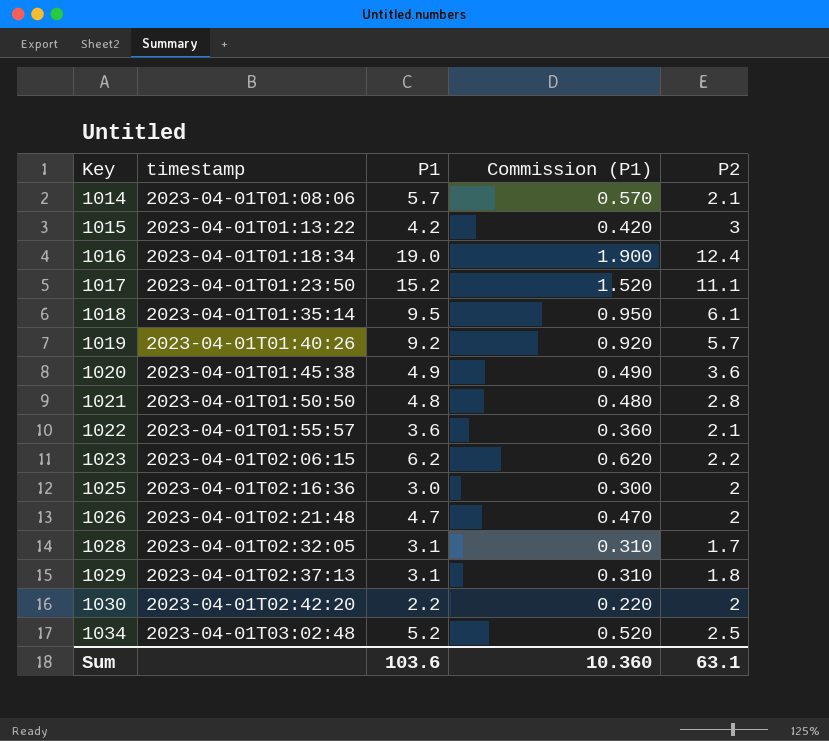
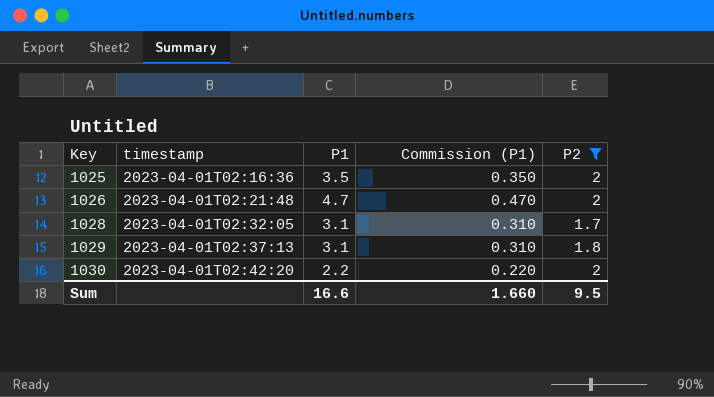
filter: none -> P2 <= 2
1025 | P1: 3.0 -> 3.5
1025 | Commission (P1): 0.300 -> 0.350
Sum | P1: 103.6 -> 16.6
Sum | Commission (P1): 10.360 -> 1.660
Sum | P2: 63.1 -> 9.5

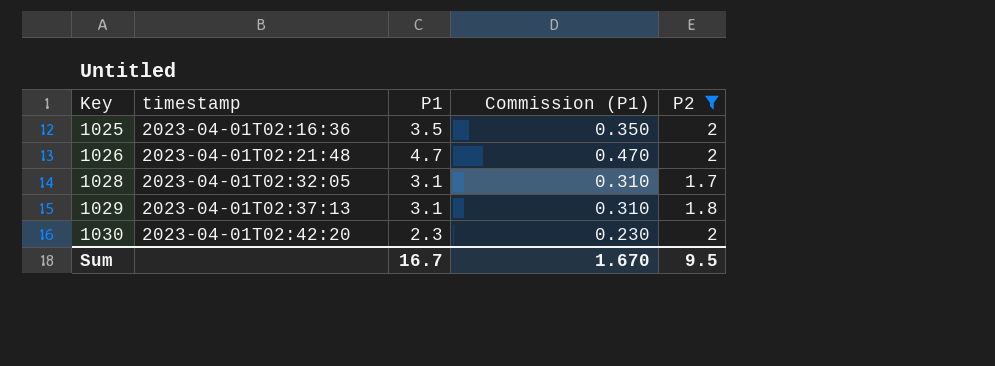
1030 | P1: 2.2 -> 2.3
1030 | Commission (P1): 0.220 -> 0.230
Sum | P1: 16.6 -> 16.7
Sum | Commission (P1): 1.660 -> 1.670

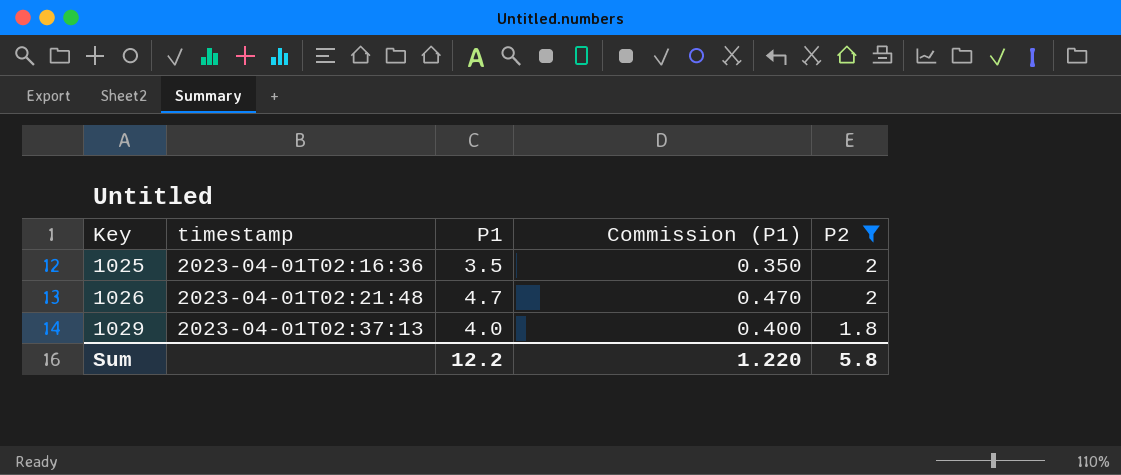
row 1028: 2023-04-01T02:32:05 | 3.1 | 0.310 | 1.7 -> none
row 1030: 2023-04-01T02:42:20 | 2.3 | 0.230 | 2 -> none
1029 | P1: 3.1 -> 4.0
1029 | Commission (P1): 0.310 -> 0.400
Sum | P1: 16.7 -> 12.2
Sum | Commission (P1): 1.670 -> 1.220
Sum | P2: 9.5 -> 5.8

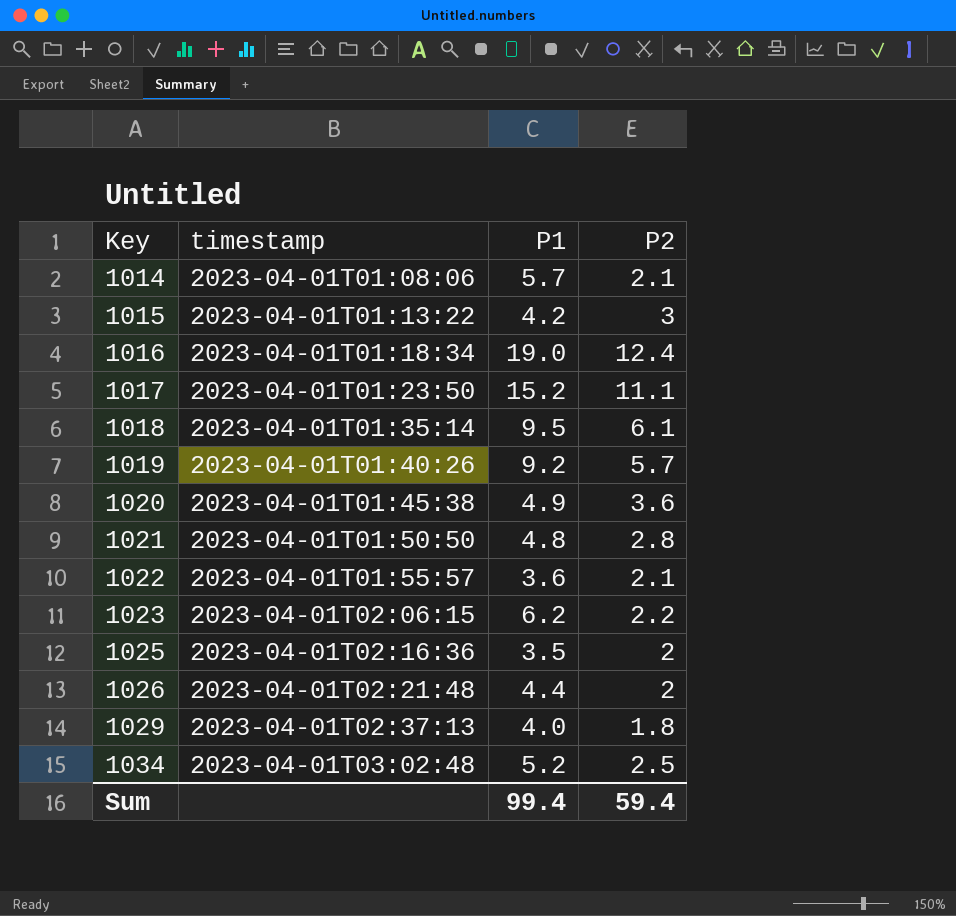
filter: P2 <= 2 -> none
column Commission (P1) | formula: [P1] * 0.1 -> none
1026 | P1: 4.7 -> 4.4
Sum | P1: 12.2 -> 99.4
Sum | P2: 5.8 -> 59.4

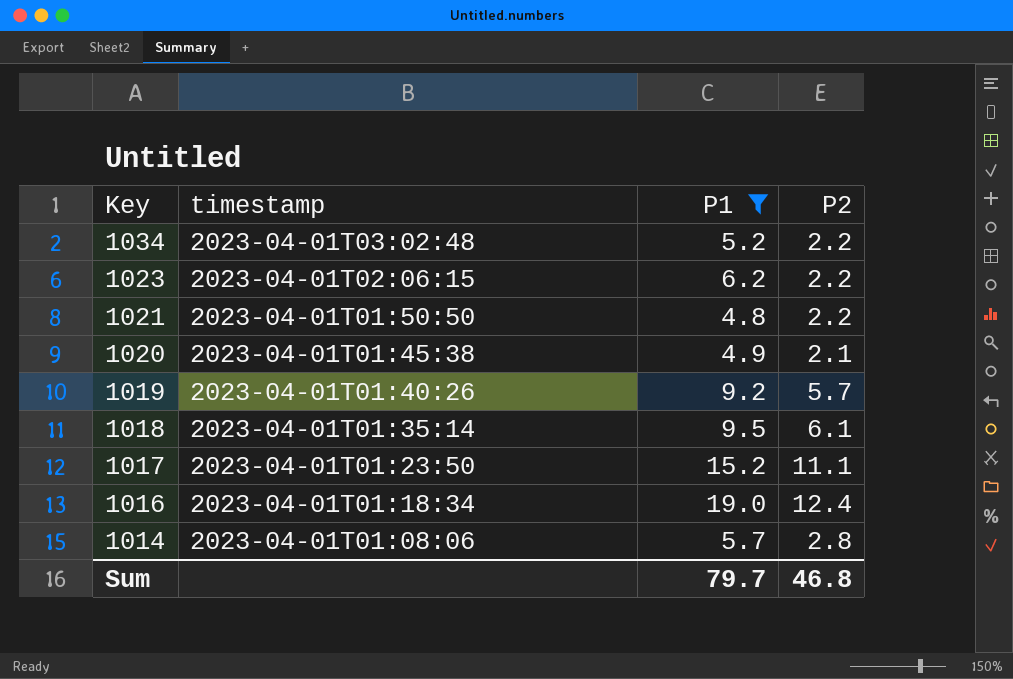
filter: none -> P1 >= 4.8
row order: Key ascending -> Key descending
1034 | P2: 2.5 -> 2.2
1021 | P2: 2.8 -> 2.2
1020 | P2: 3.6 -> 2.1
1014 | P2: 2.1 -> 2.8
Sum | P1: 99.4 -> 79.7
Sum | P2: 59.4 -> 46.8

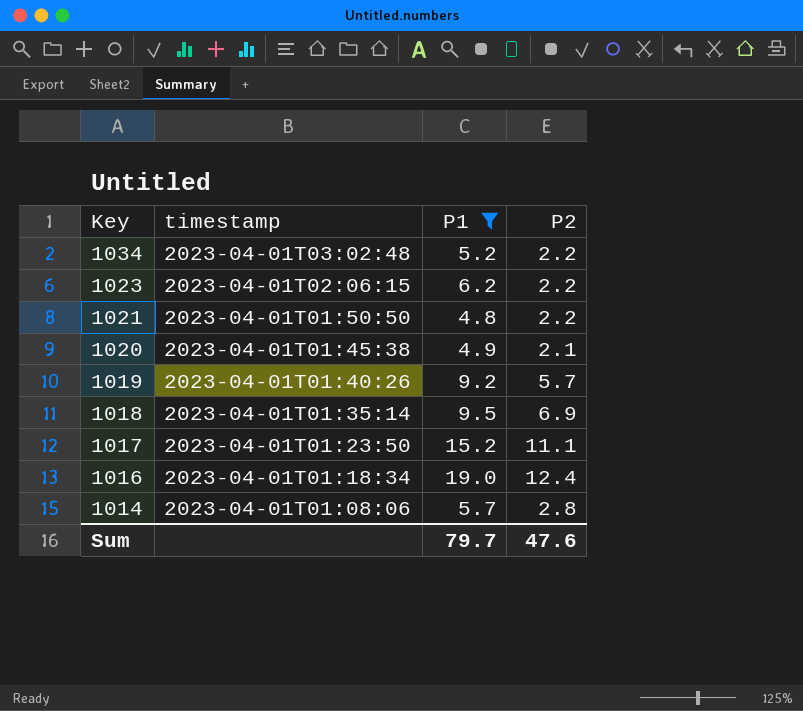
1018 | P2: 6.1 -> 6.9
Sum | P2: 46.8 -> 47.6

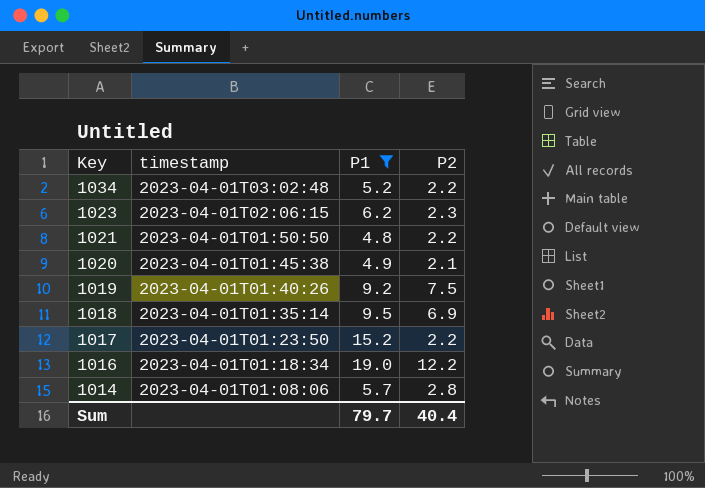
1023 | P2: 2.2 -> 2.3
1019 | P2: 5.7 -> 7.5
1017 | P2: 11.1 -> 2.2
1016 | P2: 12.4 -> 12.2
Sum | P2: 47.6 -> 40.4

